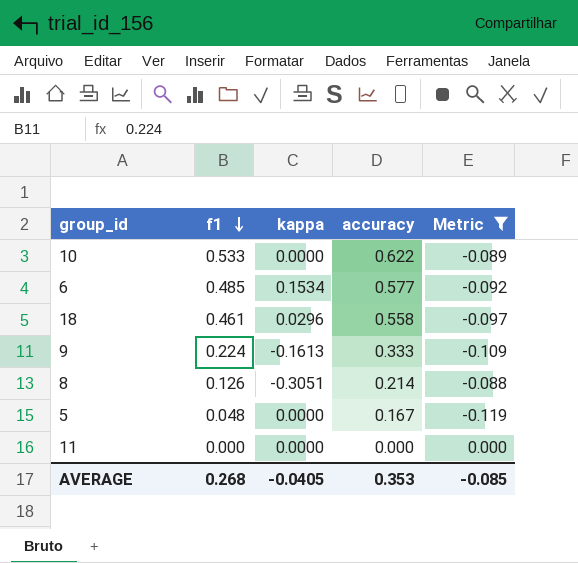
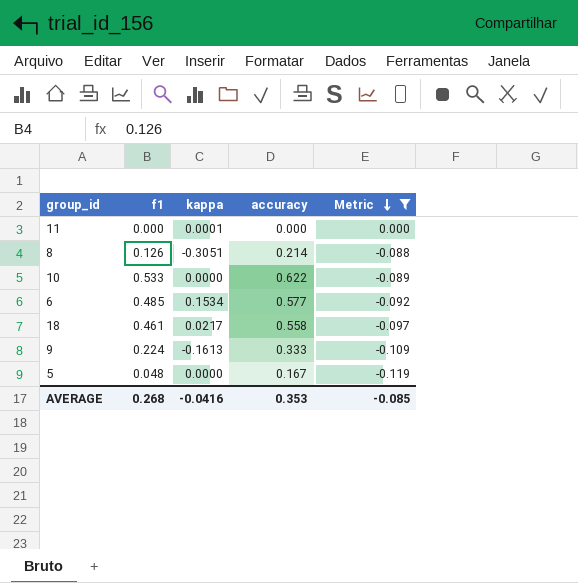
row order: f1 descending -> Metric descending
11 | kappa: 0.0000 -> 0.0001
18 | kappa: 0.0296 -> 0.0217
AVERAGE | kappa: -0.0405 -> -0.0416

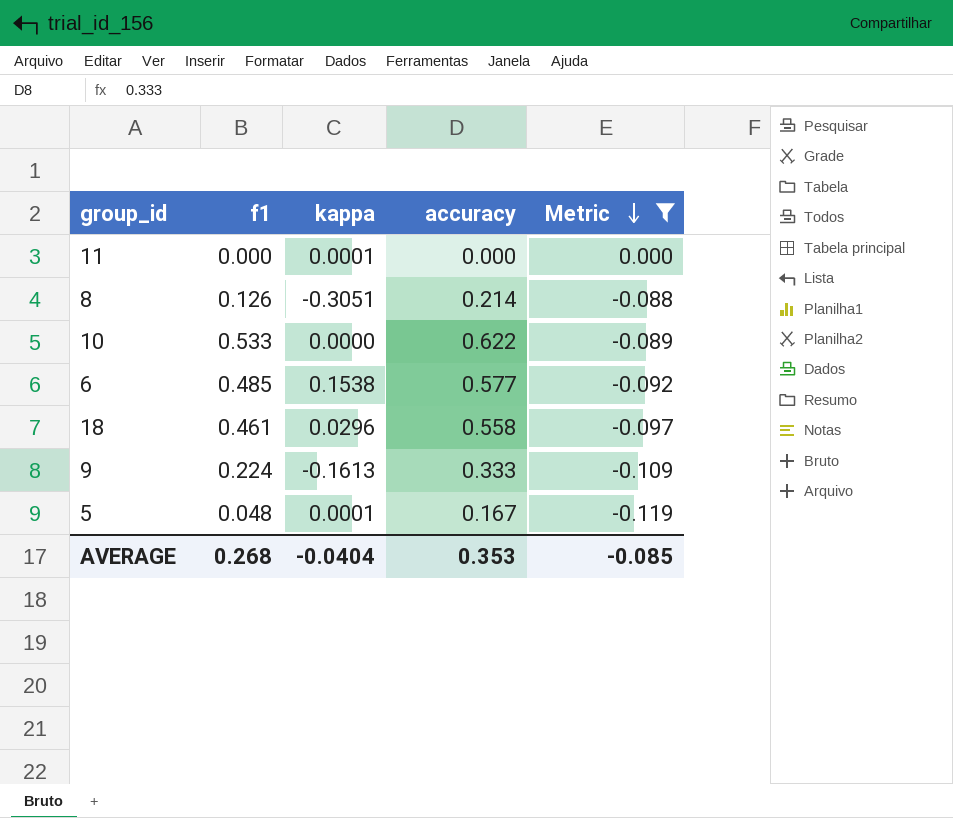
6 | kappa: 0.1534 -> 0.1538
18 | kappa: 0.0217 -> 0.0296
5 | kappa: 0.0000 -> 0.0001
AVERAGE | kappa: -0.0416 -> -0.0404

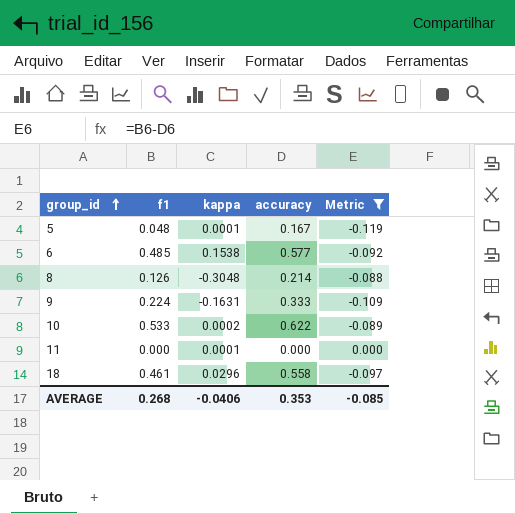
row order: Metric descending -> group_id ascending
8 | kappa: -0.3051 -> -0.3048
9 | kappa: -0.1613 -> -0.1631
10 | kappa: 0.0000 -> 0.0002
AVERAGE | kappa: -0.0404 -> -0.0406

